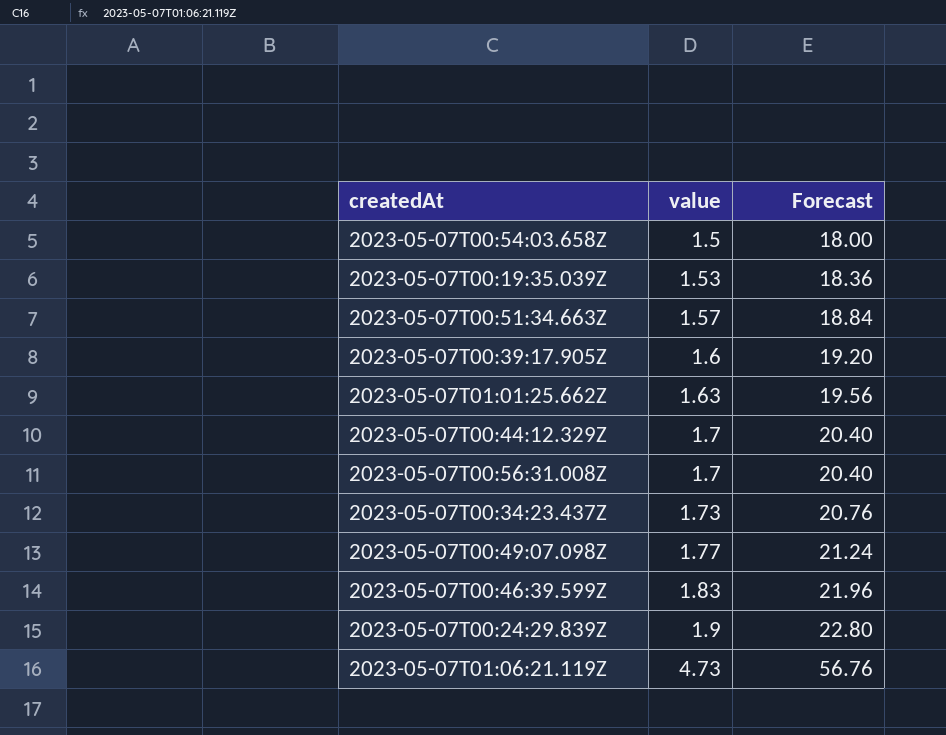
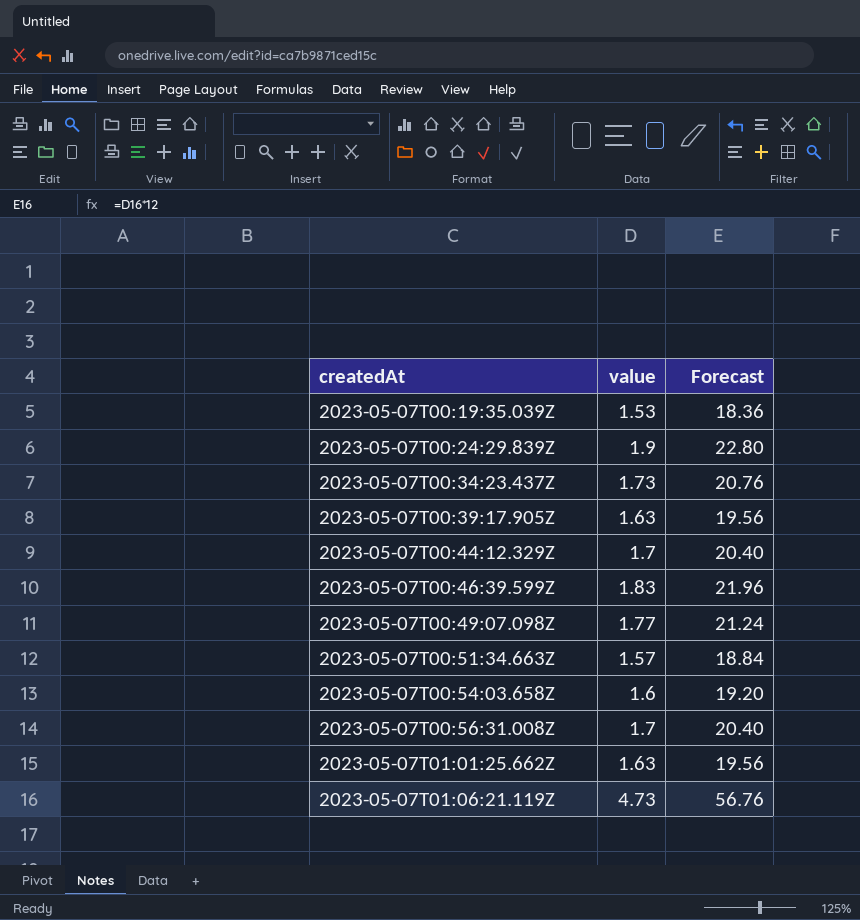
row order: value ascending -> createdAt ascending
2023-05-07T00:39:17.905Z | value: 1.6 -> 1.63
2023-05-07T00:39:17.905Z | Forecast: 19.20 -> 19.56
2023-05-07T00:54:03.658Z | value: 1.5 -> 1.6
2023-05-07T00:54:03.658Z | Forecast: 18.00 -> 19.20

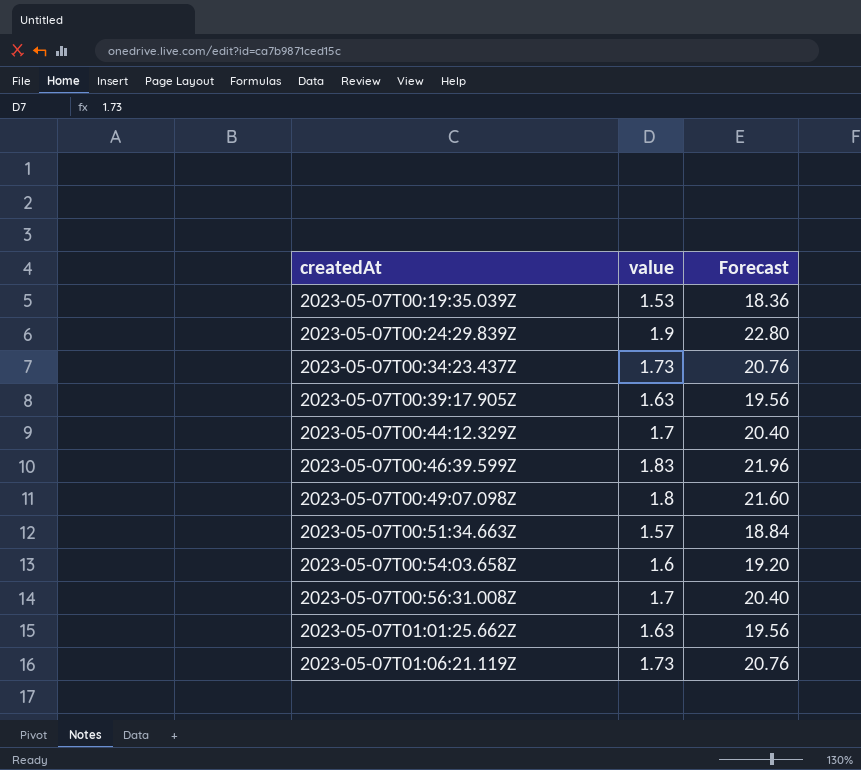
2023-05-07T00:49:07.098Z | value: 1.77 -> 1.8
2023-05-07T00:49:07.098Z | Forecast: 21.24 -> 21.60
2023-05-07T01:06:21.119Z | value: 4.73 -> 1.73
2023-05-07T01:06:21.119Z | Forecast: 56.76 -> 20.76

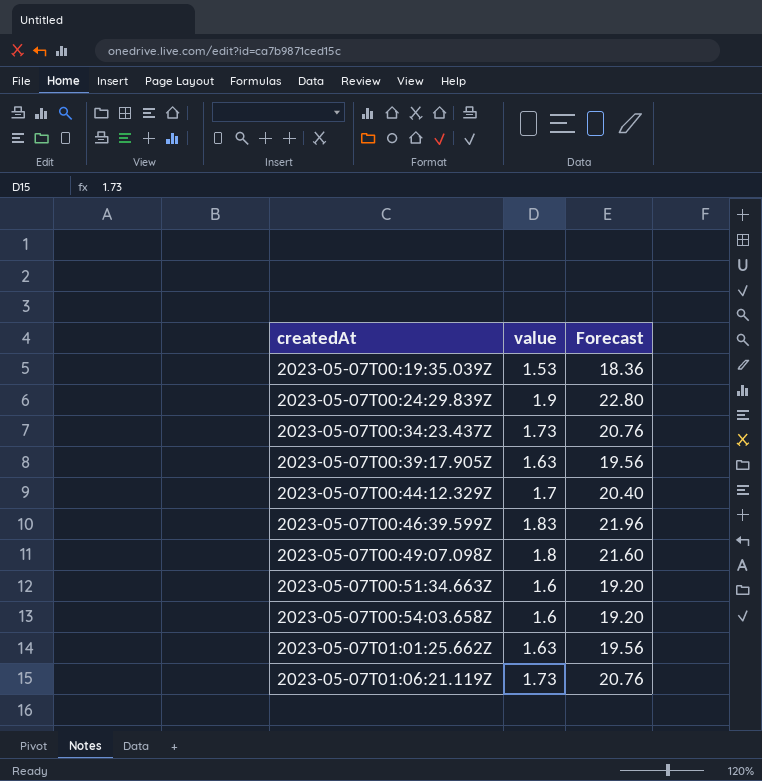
row 2023-05-07T00:56:31.008Z: 1.7 | 20.40 -> none
2023-05-07T00:51:34.663Z | value: 1.57 -> 1.6
2023-05-07T00:51:34.663Z | Forecast: 18.84 -> 19.20

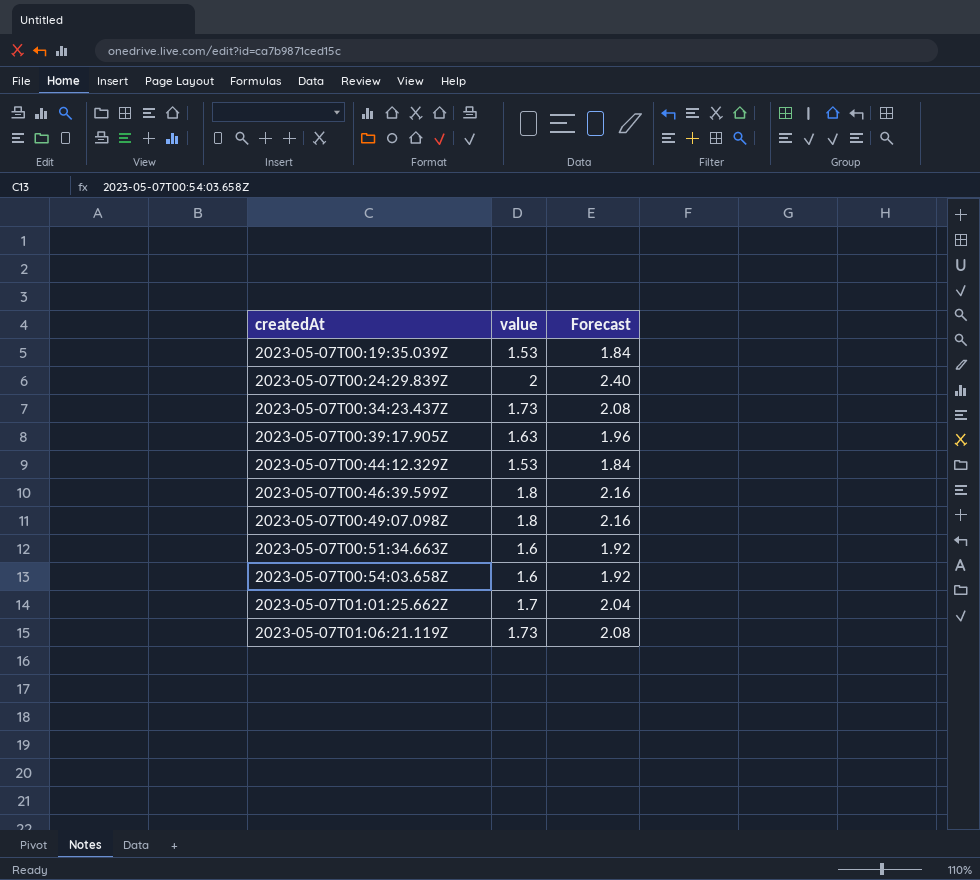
column Forecast | formula: [value] * 12 -> [value] * 1.2
2023-05-07T00:24:29.839Z | value: 1.9 -> 2
2023-05-07T00:44:12.329Z | value: 1.7 -> 1.53
2023-05-07T00:46:39.599Z | value: 1.83 -> 1.8
2023-05-07T01:01:25.662Z | value: 1.63 -> 1.7

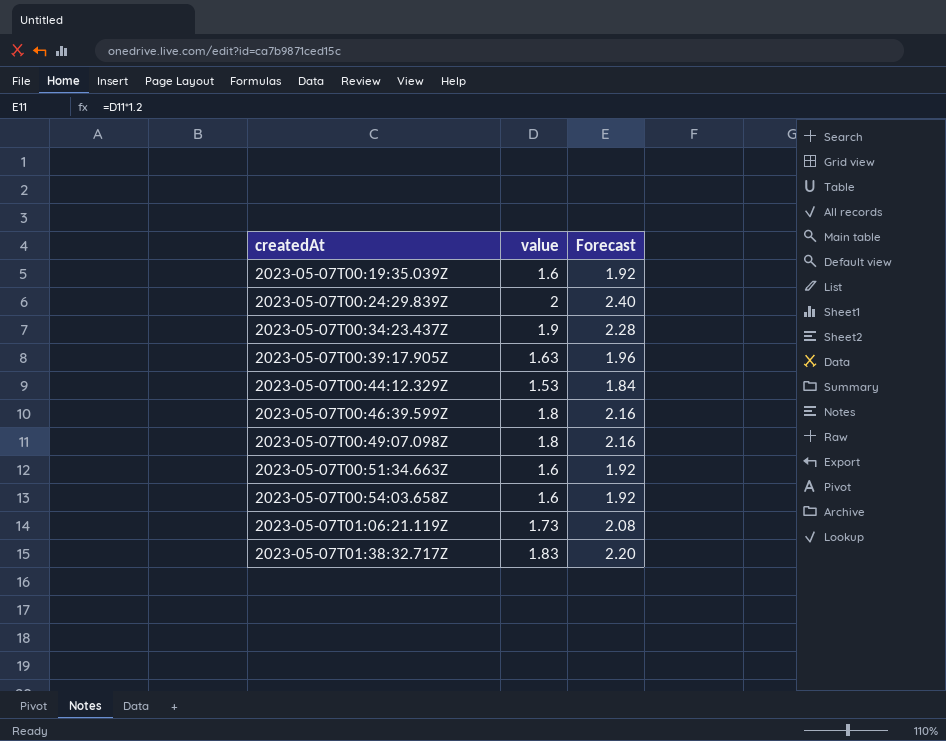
row 2023-05-07T01:01:25.662Z: 1.7 | 2.04 -> none
2023-05-07T00:19:35.039Z | value: 1.53 -> 1.6
2023-05-07T00:19:35.039Z | Forecast: 1.84 -> 1.92
2023-05-07T00:34:23.437Z | value: 1.73 -> 1.9
2023-05-07T00:34:23.437Z | Forecast: 2.08 -> 2.28
row 2023-05-07T01:38:32.717Z: none -> 1.83 | 2.20

